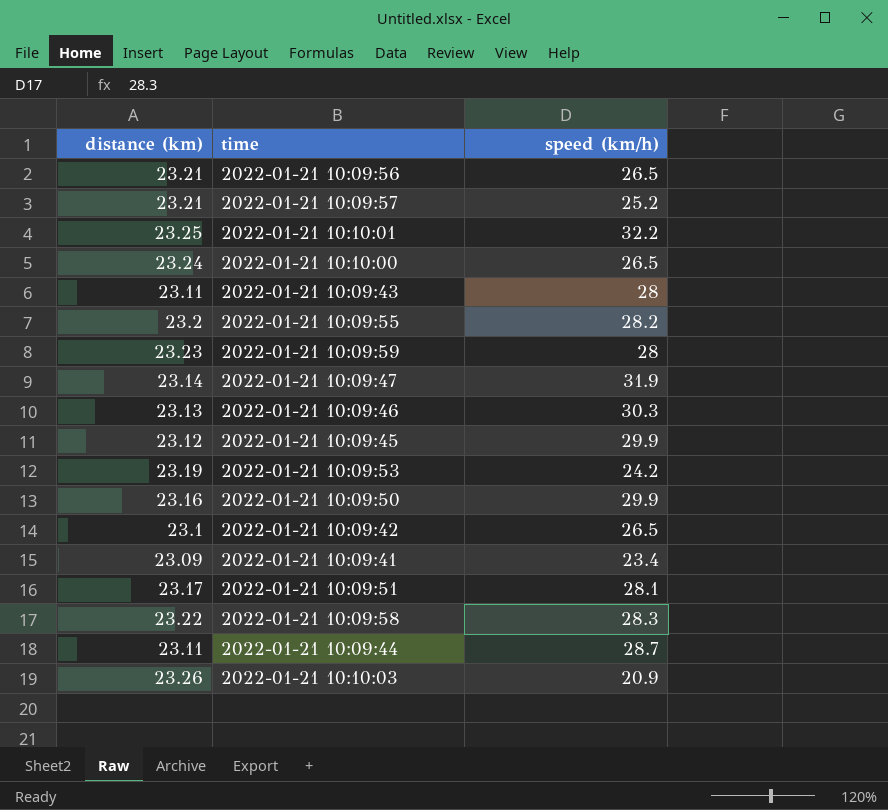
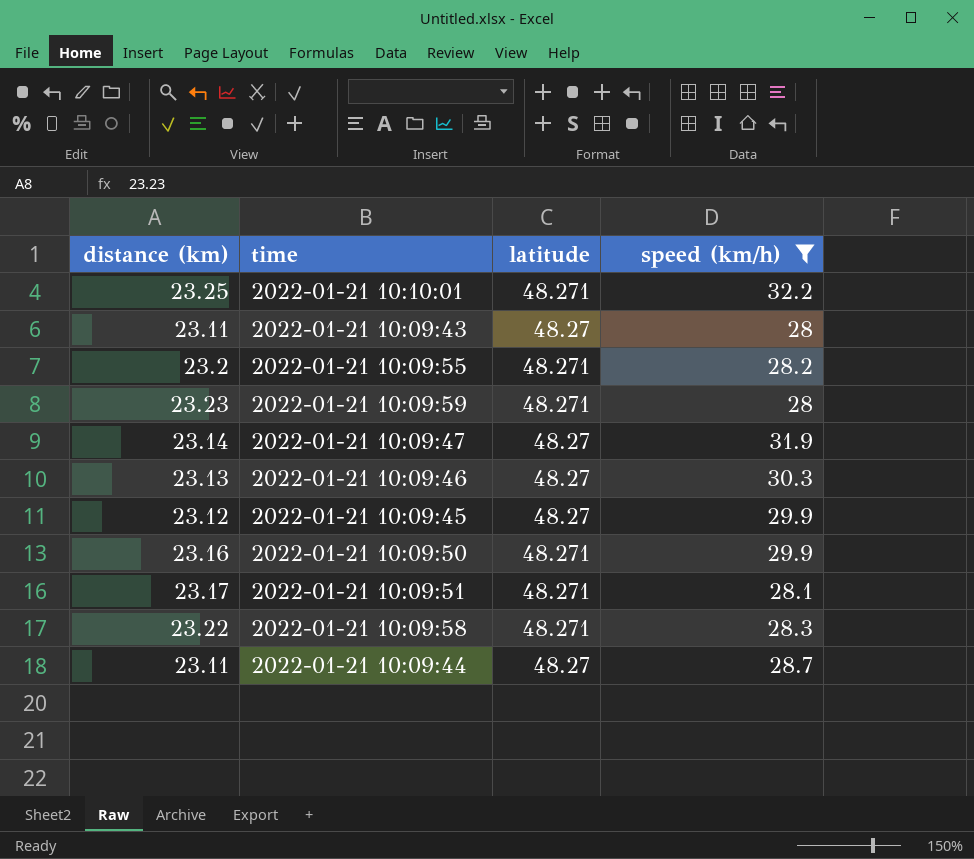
filter: none -> speed (km/h) >= 28
column latitude | position: none -> 3

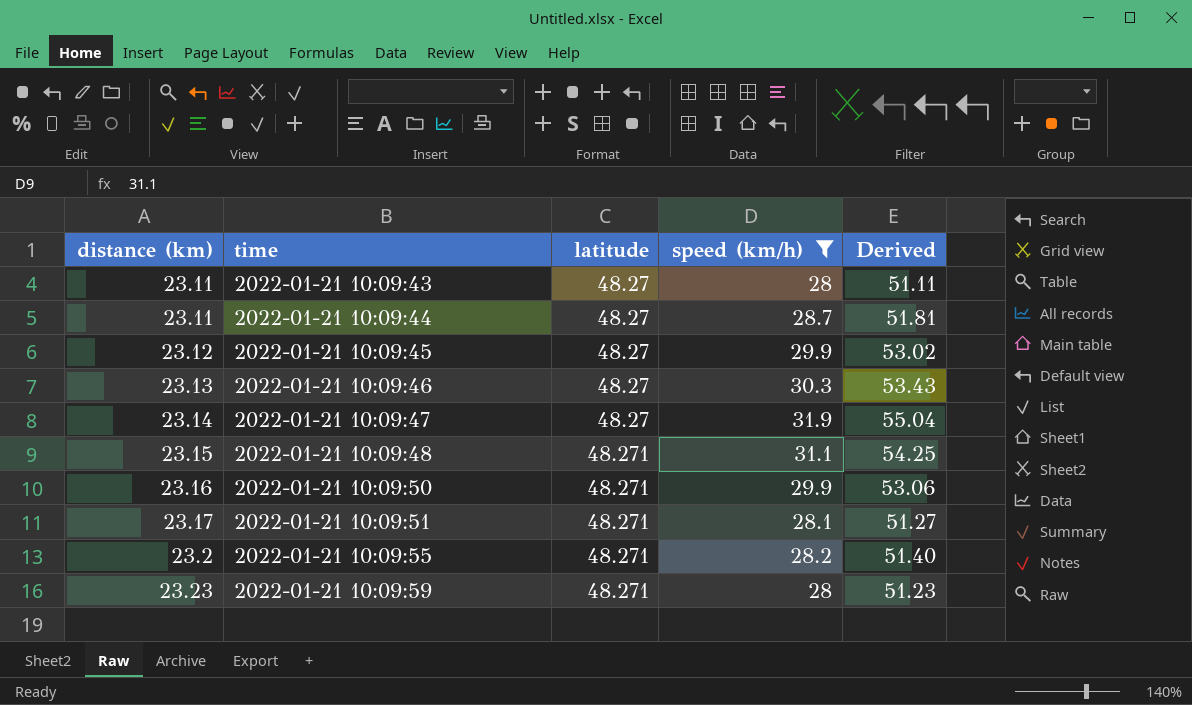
row order: none -> distance (km) ascending
column Derived | formula: none -> [distance (km)] + [speed (km/h)]
row 2022-01-21 10:10:01: 23.25 | 48.271 | 32.2 -> none
row 2022-01-21 10:09:58: 23.22 | 48.271 | 28.3 -> none
row 2022-01-21 10:09:48: none -> 23.15 | 48.271 | 31.1 | 54.25

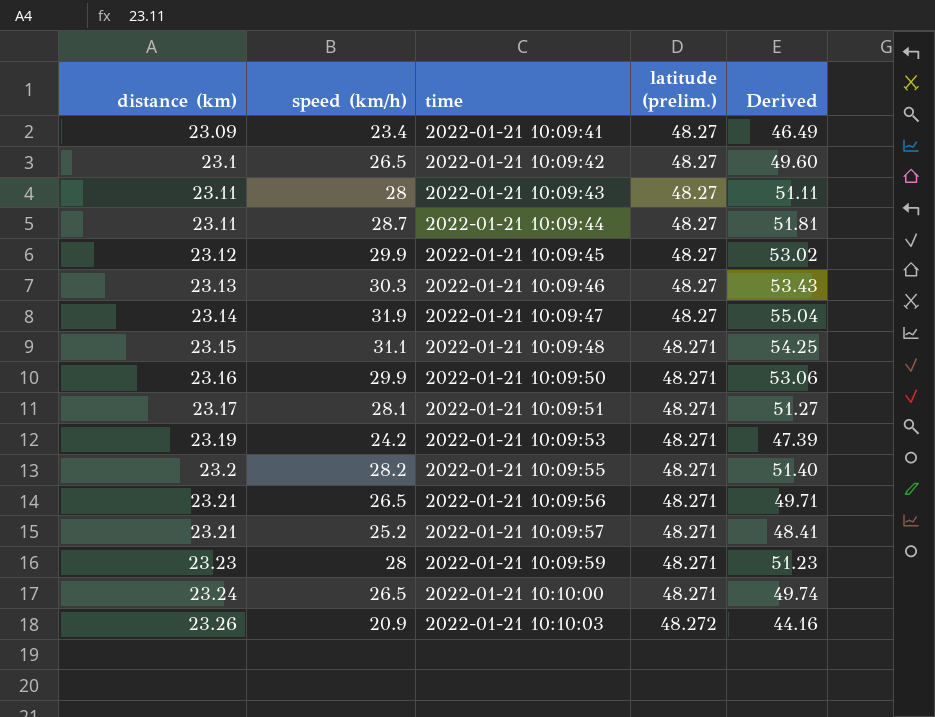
filter: speed (km/h) >= 28 -> none
column speed (km/h) | position: 4 -> 2
column name: latitude -> latitude (prelim.)

